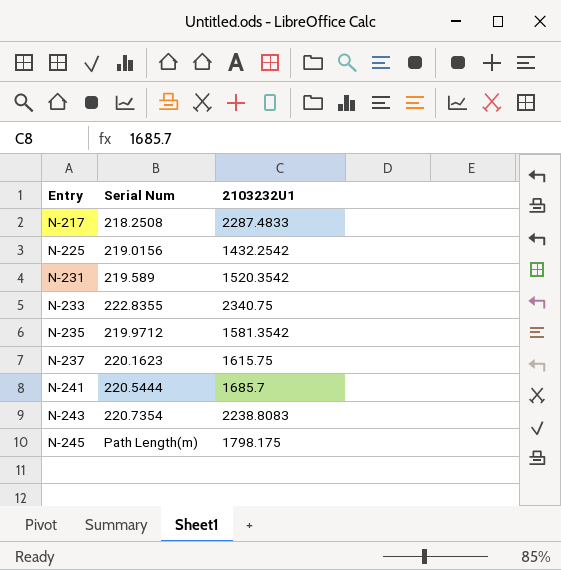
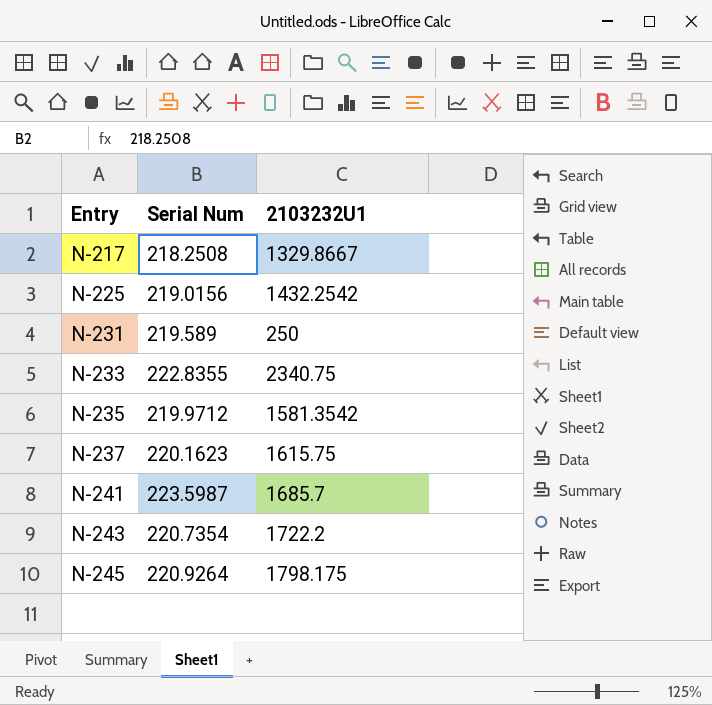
N-217 | 2103232U1: 2287.4833 -> 1329.8667
N-231 | 2103232U1: 1520.3542 -> 250
N-241 | Serial Num: 220.5444 -> 223.5987
N-243 | 2103232U1: 2238.8083 -> 1722.2
N-245 | Serial Num: Path Length(m) -> 220.9264

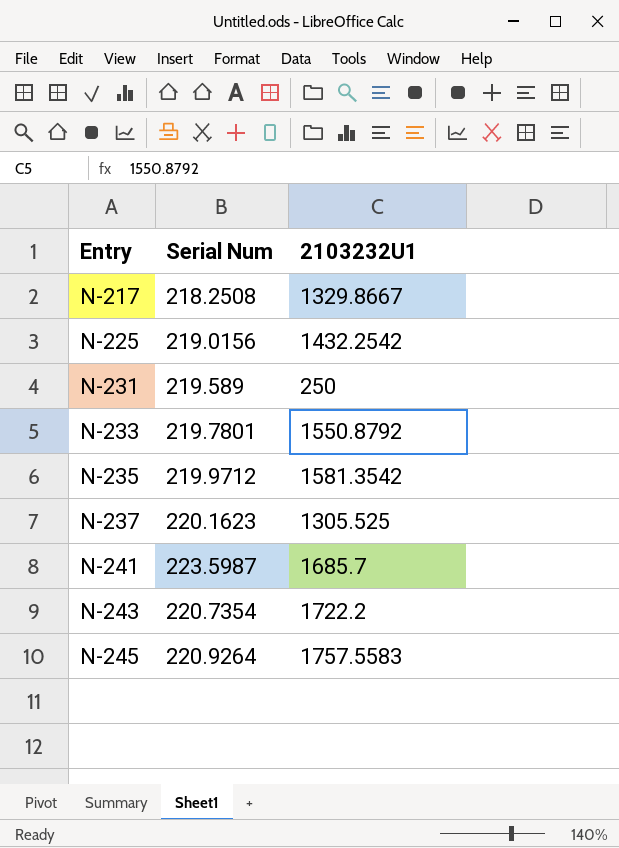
N-233 | Serial Num: 222.8355 -> 219.7801
N-233 | 2103232U1: 2340.75 -> 1550.8792
N-237 | 2103232U1: 1615.75 -> 1305.525
N-245 | 2103232U1: 1798.175 -> 1757.5583

